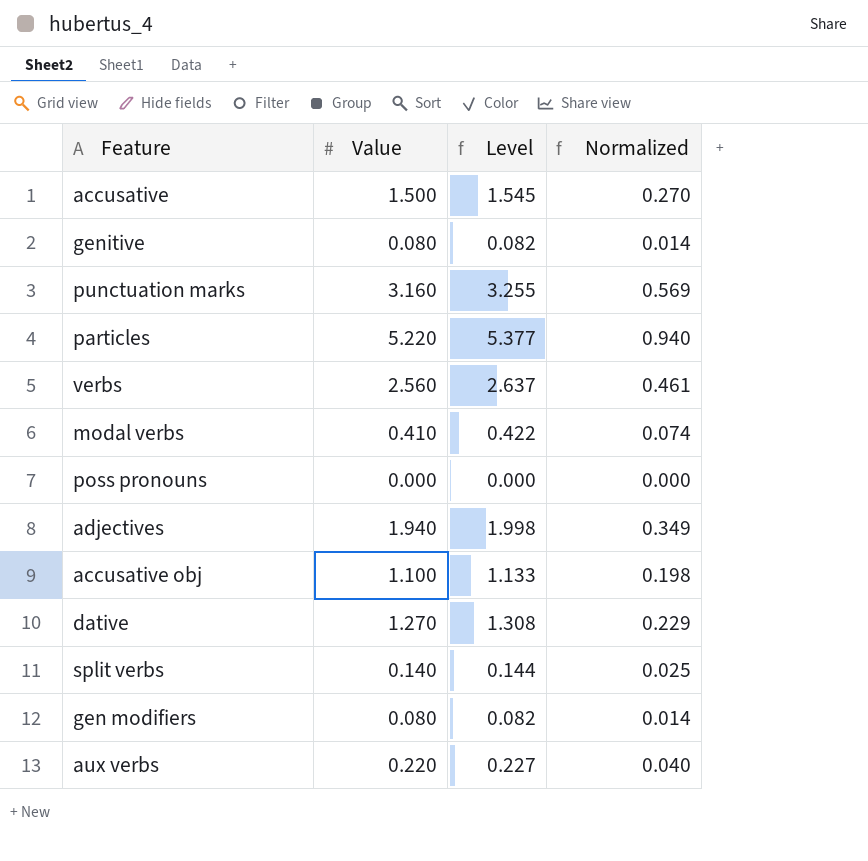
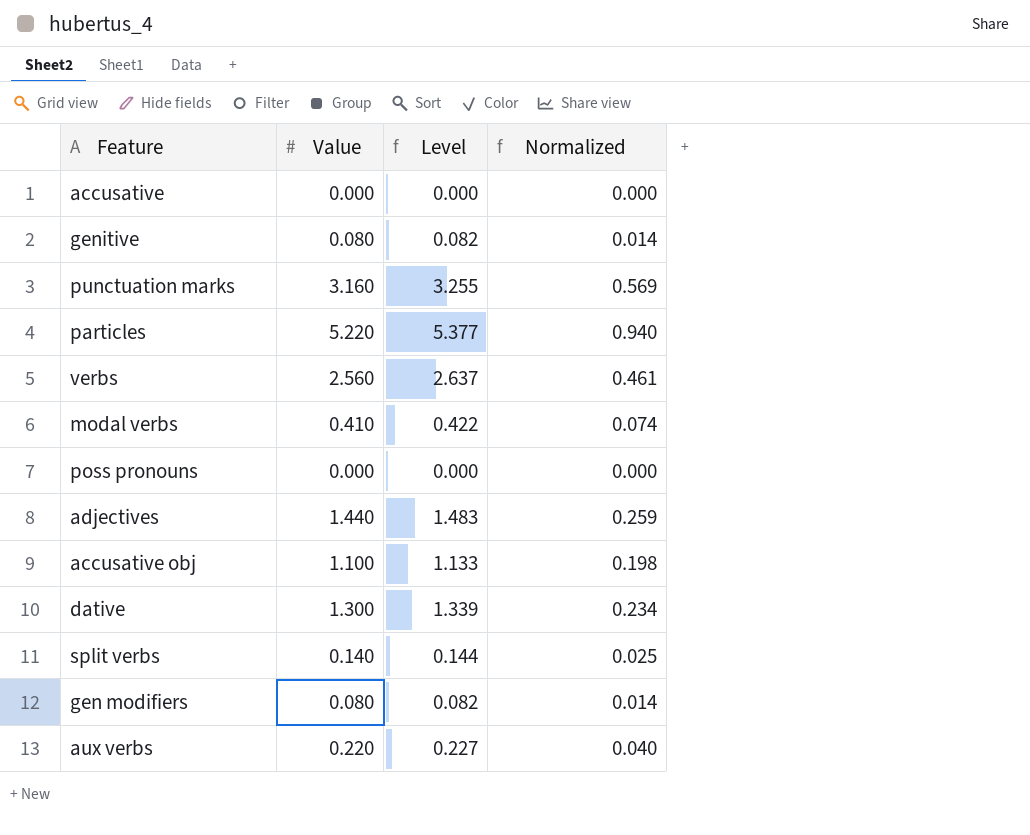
accusative | Value: 1.500 -> 0.000
accusative | Level: 1.545 -> 0.000
accusative | Normalized: 0.270 -> 0.000
adjectives | Value: 1.940 -> 1.440
adjectives | Level: 1.998 -> 1.483
adjectives | Normalized: 0.349 -> 0.259
dative | Value: 1.270 -> 1.300
dative | Level: 1.308 -> 1.339
dative | Normalized: 0.229 -> 0.234

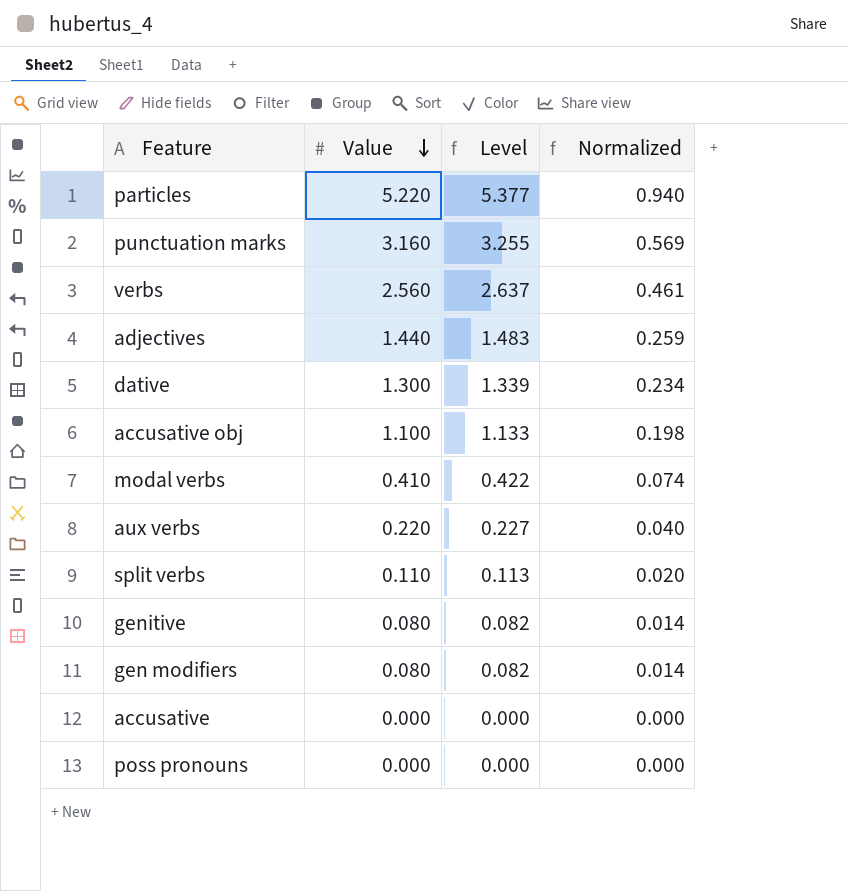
row order: none -> Value descending
split verbs | Value: 0.140 -> 0.110
split verbs | Level: 0.144 -> 0.113
split verbs | Normalized: 0.025 -> 0.020

